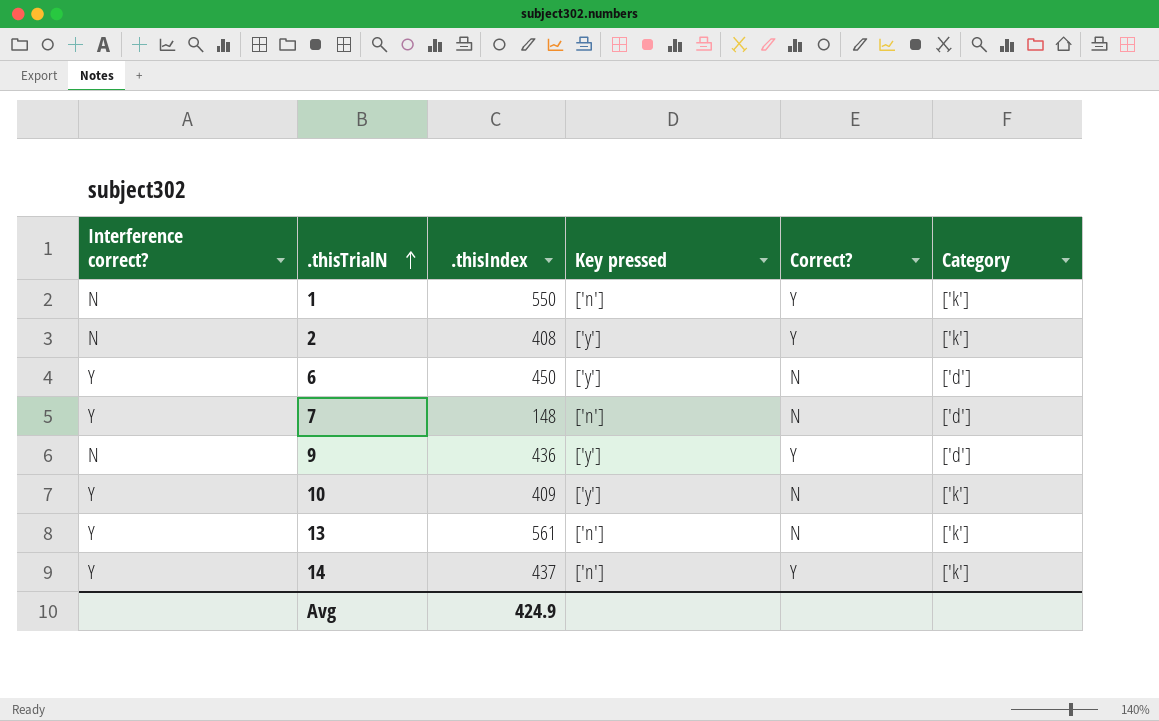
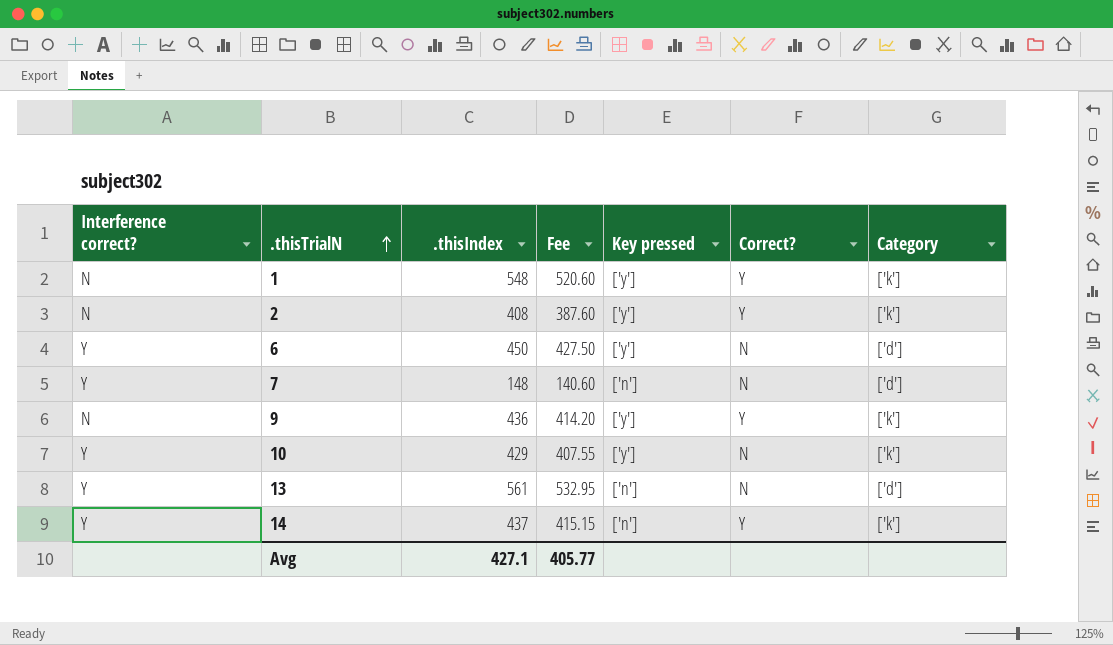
column Fee | formula: none -> [.thisIndex] * 0.95
1 | .thisIndex: 550 -> 548
1 | Key pressed: ['n'] -> ['y']
9 | Category: ['d'] -> ['k']
10 | .thisIndex: 409 -> 429
13 | Category: ['k'] -> ['d']
Avg | .thisIndex: 424.9 -> 427.1

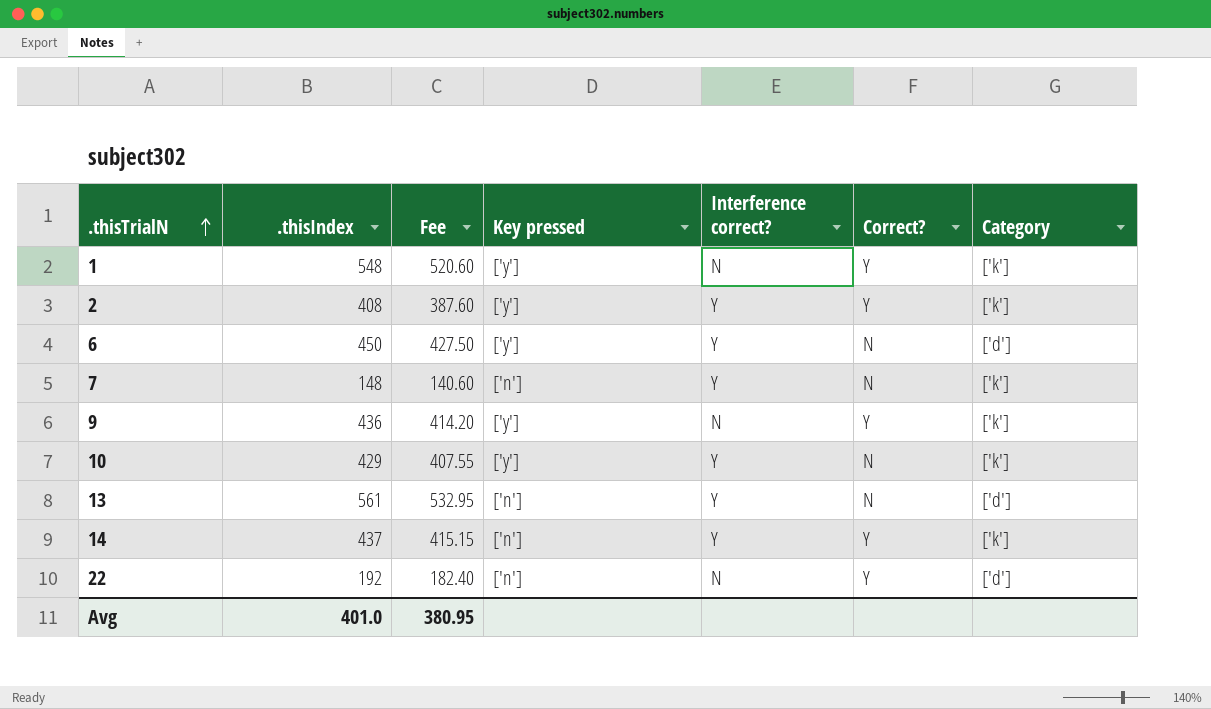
column Interference correct? | position: 1 -> 5
2 | Interference correct?: N -> Y
7 | Category: ['d'] -> ['k']
row 22: none -> 192 | 182.40 | ['n'] | N | Y | ['d']
Avg | .thisIndex: 427.1 -> 401.0
Avg | Fee: 405.77 -> 380.95

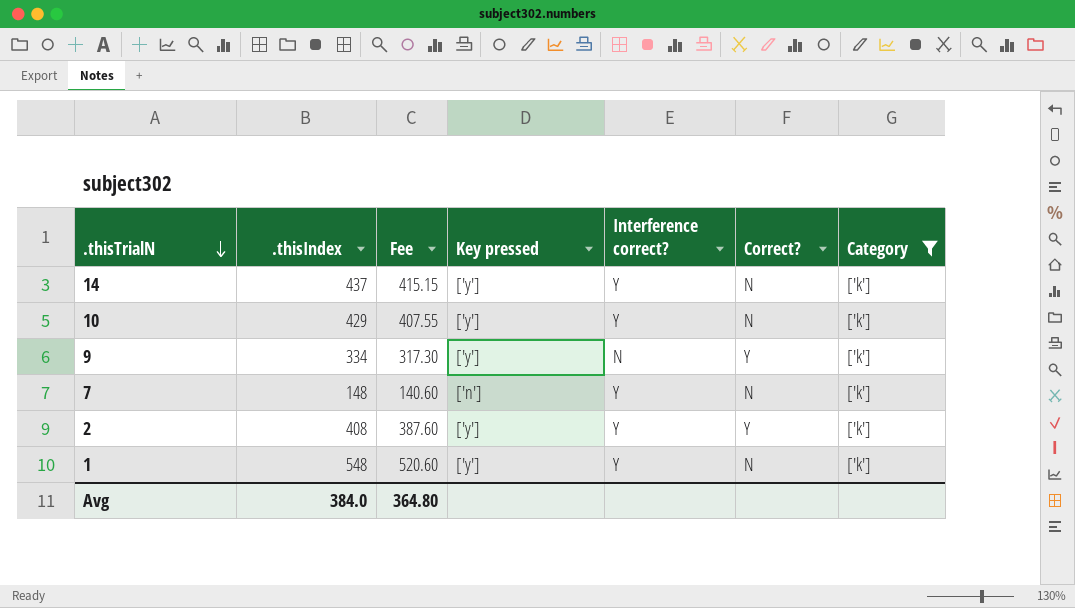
filter: none -> Category = ['k']
row order: .thisTrialN ascending -> .thisTrialN descending
14 | Key pressed: ['n'] -> ['y']
14 | Correct?: Y -> N
9 | .thisIndex: 436 -> 334
9 | Fee: 414.20 -> 317.30
1 | Interference correct?: N -> Y
1 | Correct?: Y -> N
Avg | .thisIndex: 401.0 -> 384.0
Avg | Fee: 380.95 -> 364.80

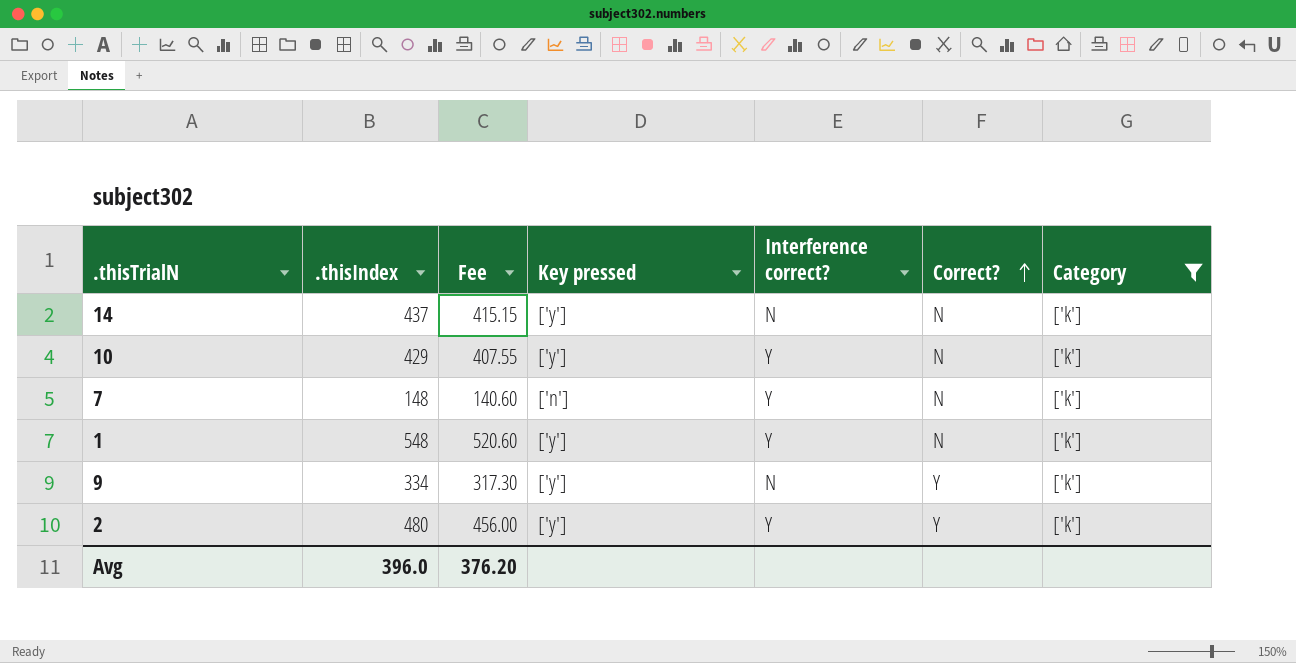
row order: .thisTrialN descending -> Correct? ascending
14 | Interference correct?: Y -> N
2 | .thisIndex: 408 -> 480
2 | Fee: 387.60 -> 456.00
Avg | .thisIndex: 384.0 -> 396.0
Avg | Fee: 364.80 -> 376.20

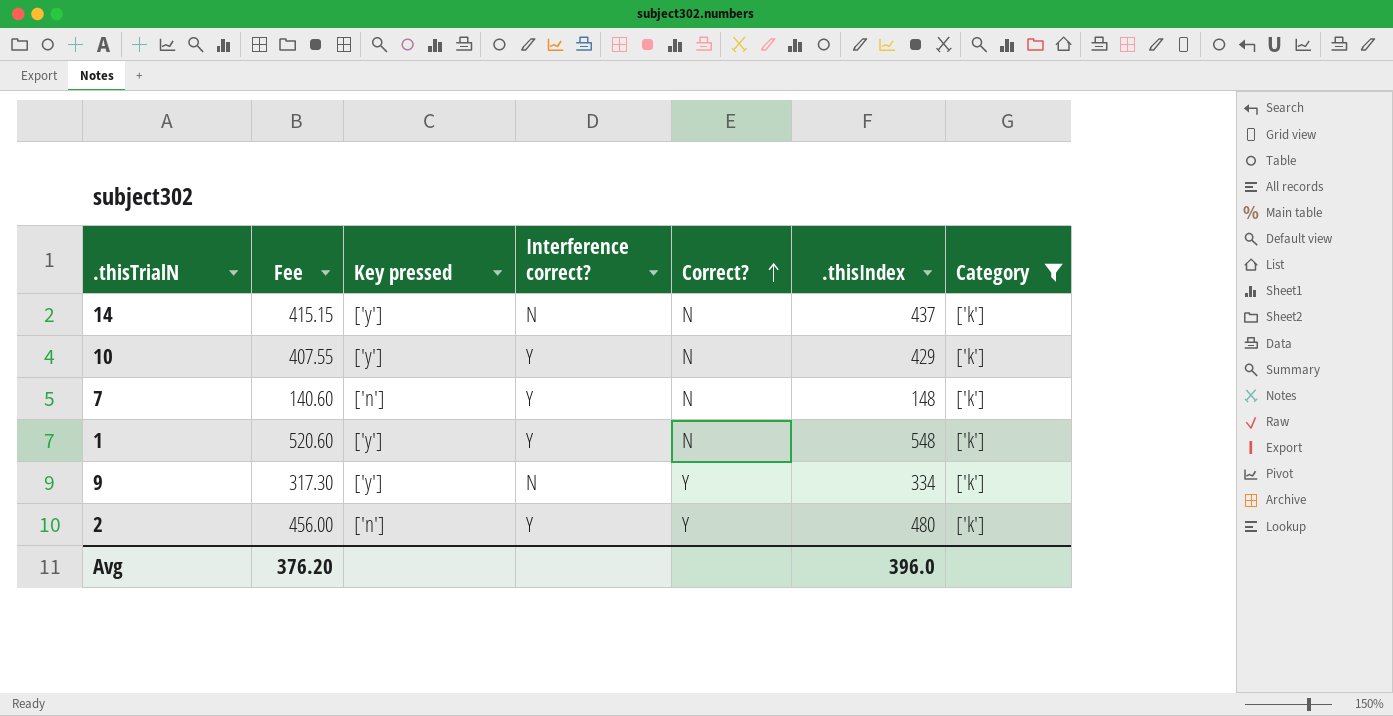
column .thisIndex | position: 2 -> 6
2 | Key pressed: ['y'] -> ['n']

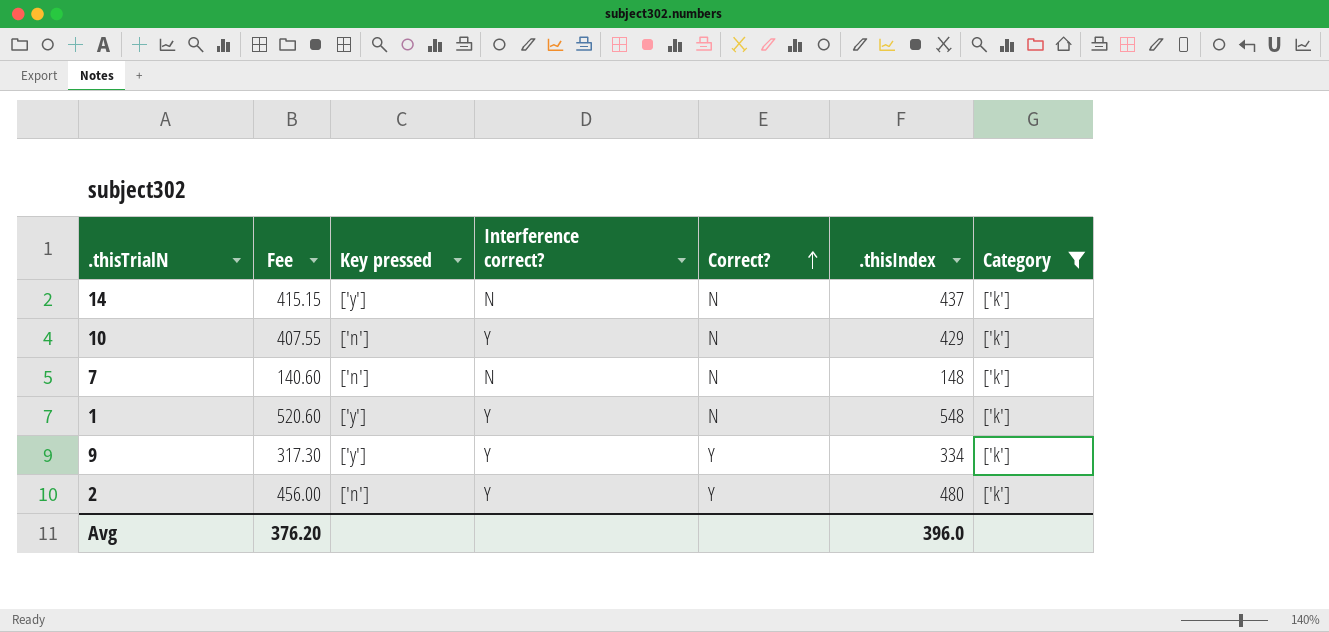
10 | Key pressed: ['y'] -> ['n']
7 | Interference correct?: Y -> N
9 | Interference correct?: N -> Y

